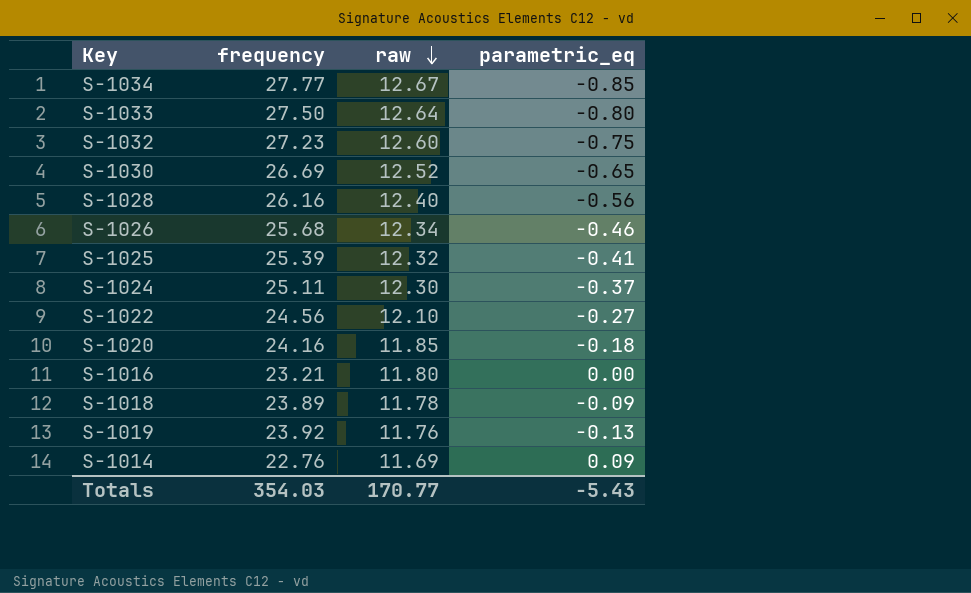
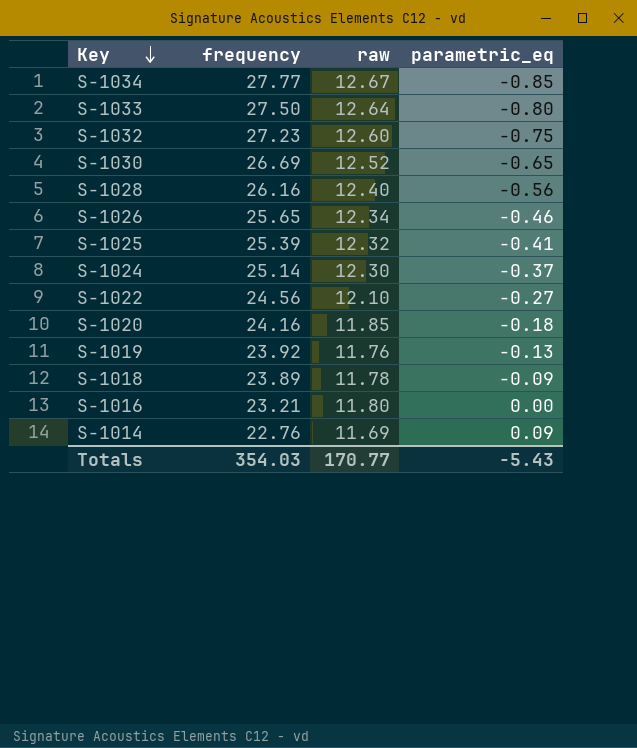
row order: raw descending -> Key descending
S-1026 | frequency: 25.68 -> 25.65
S-1024 | frequency: 25.11 -> 25.14

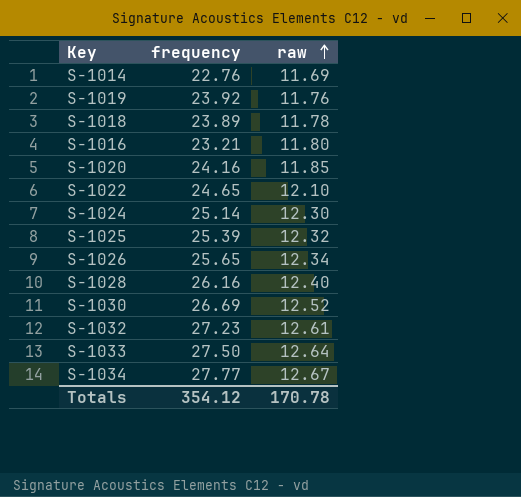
row order: Key descending -> raw ascending
column parametric_eq | position: 4 -> none
S-1022 | frequency: 24.56 -> 24.65
S-1032 | raw: 12.60 -> 12.61
Totals | frequency: 354.03 -> 354.12
Totals | raw: 170.77 -> 170.78

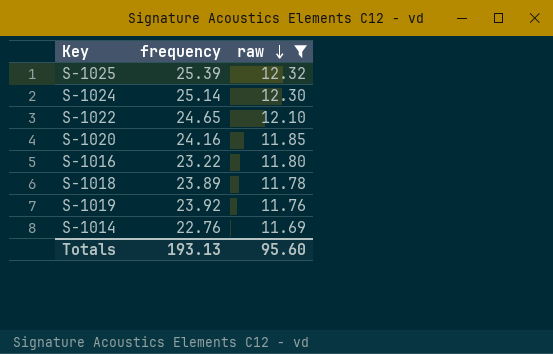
filter: none -> raw <= 12.32
row order: raw ascending -> raw descending
S-1016 | frequency: 23.21 -> 23.22
Totals | frequency: 354.12 -> 193.13
Totals | raw: 170.78 -> 95.60

